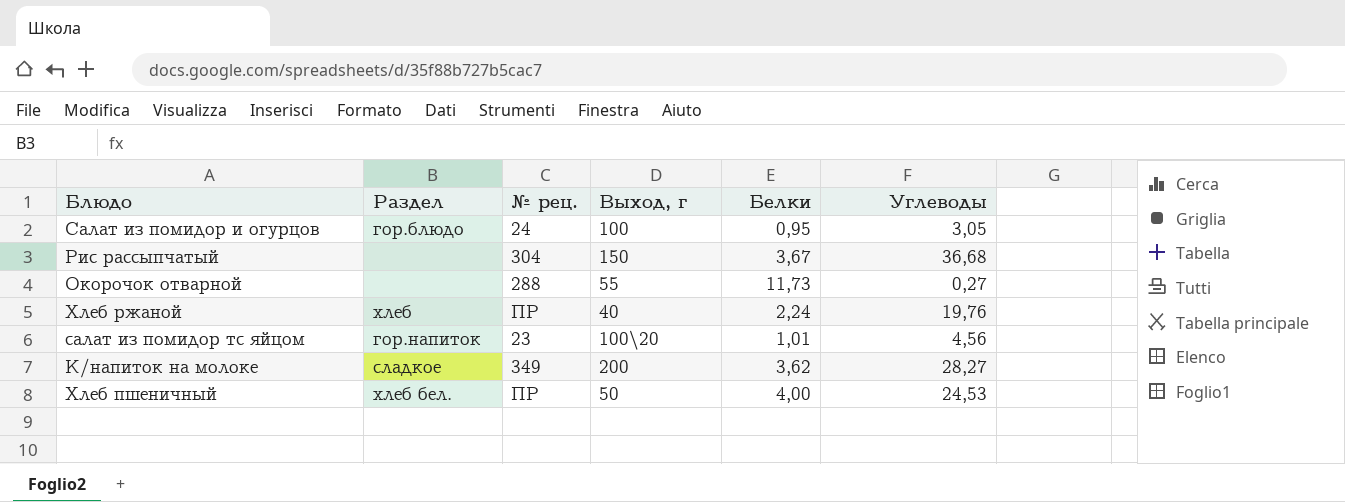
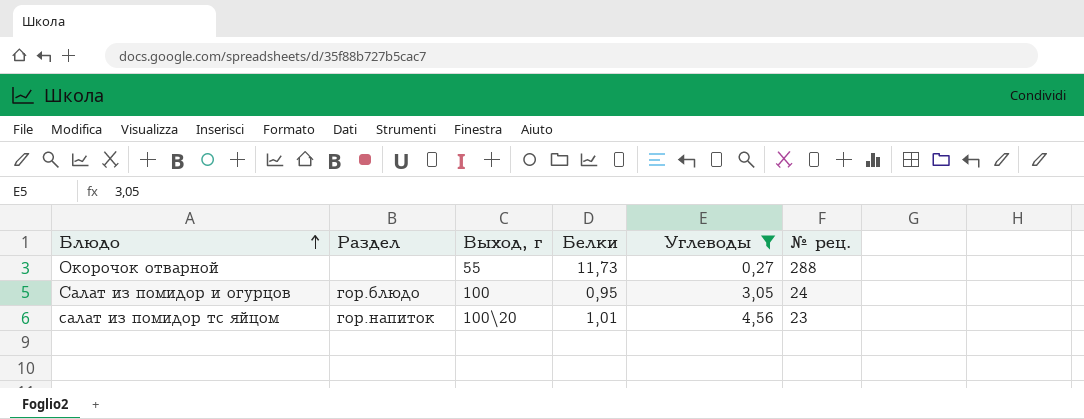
filter: none -> Углеводы <= 4,56
row order: none -> Блюдо ascending
column № рец. | position: 3 -> 6

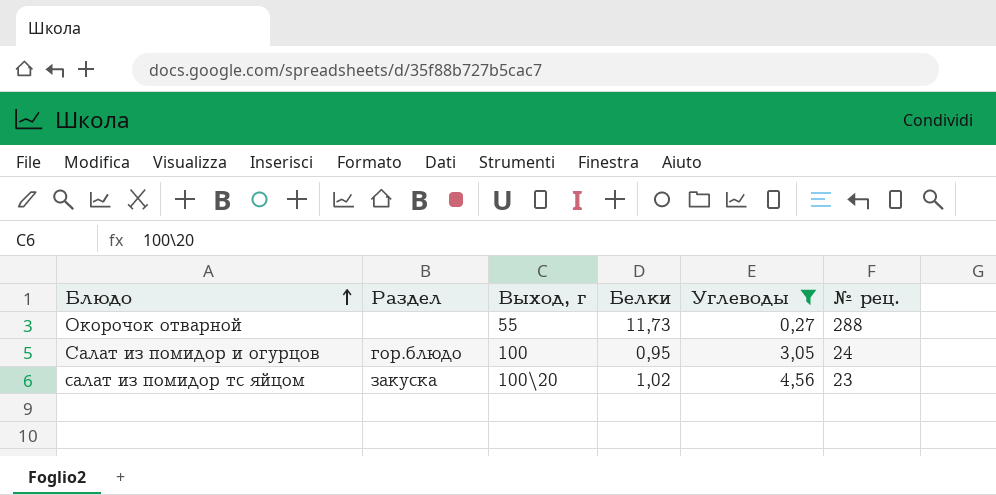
салат из помидор тс яйцом | Раздел: гор.напиток -> закуска
салат из помидор тс яйцом | Белки: 1,01 -> 1,02

